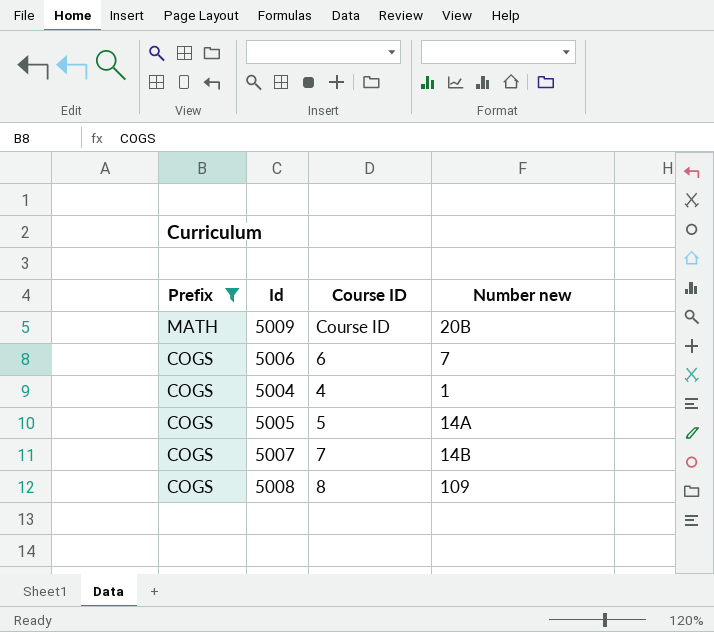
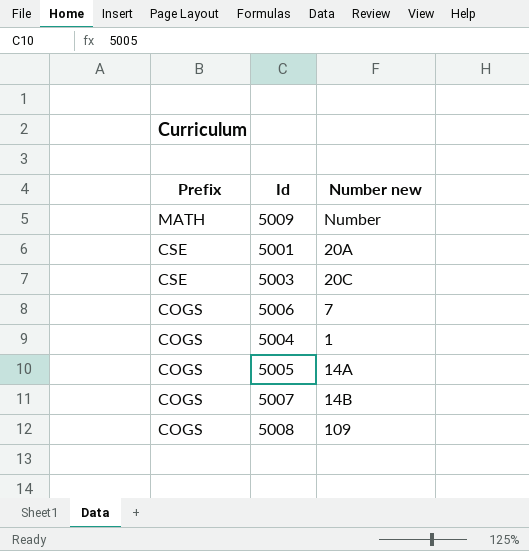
filter: Prefix != CSE -> none
column Course ID | position: 3 -> none
5009 | Number new: 20B -> Number

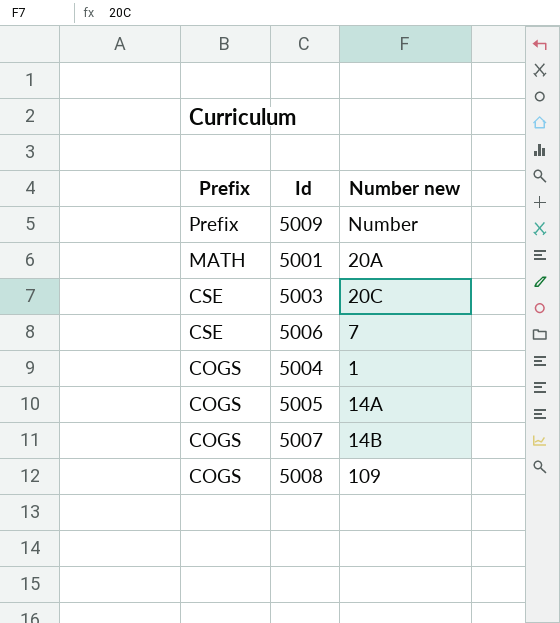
5009 | Prefix: MATH -> Prefix
5001 | Prefix: CSE -> MATH
5006 | Prefix: COGS -> CSE

